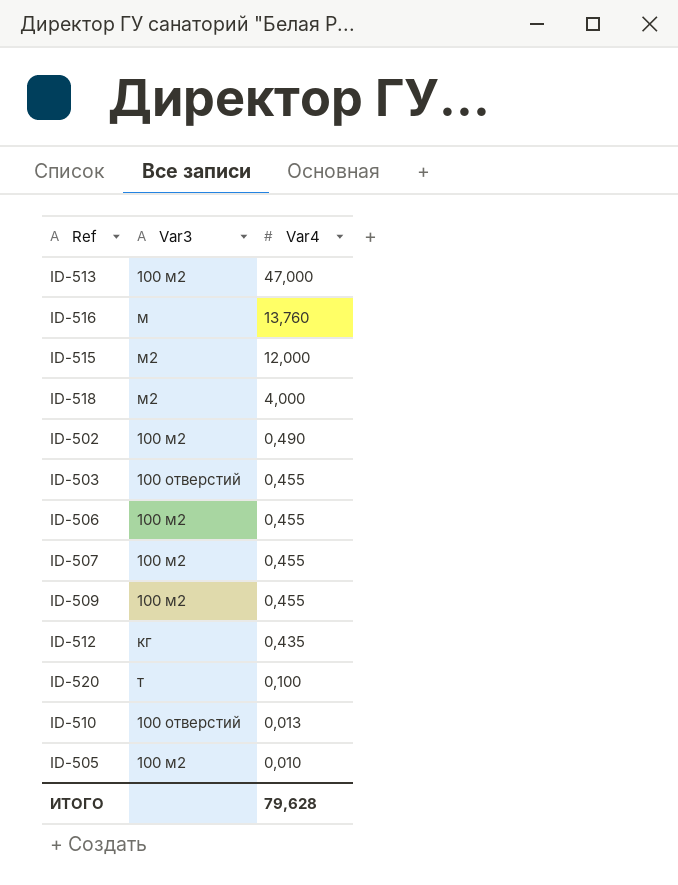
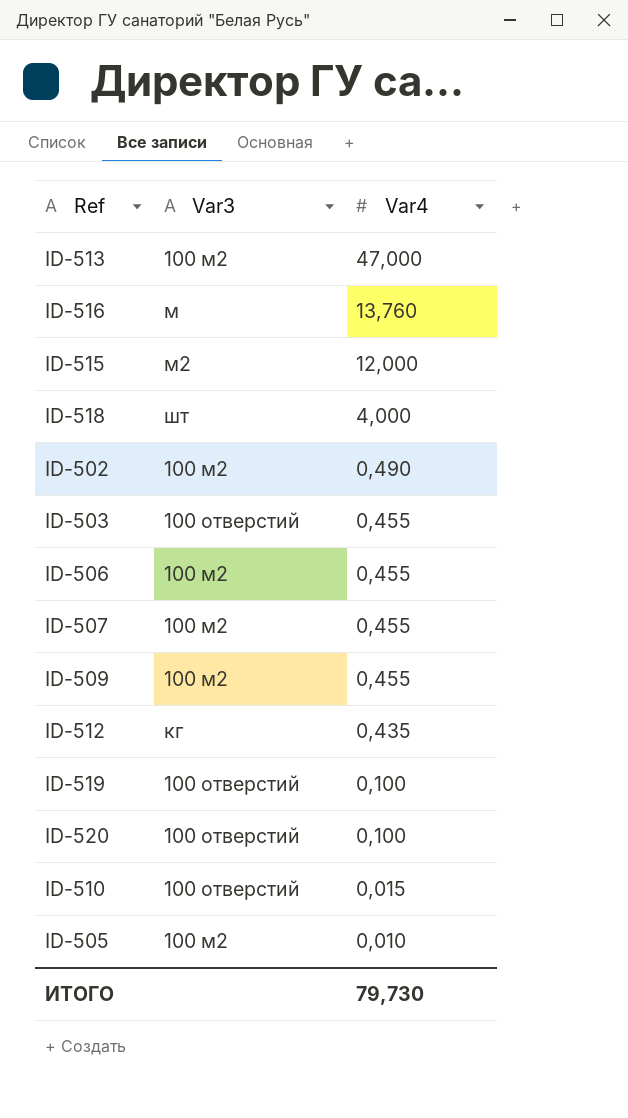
ID-518 | Var3: м2 -> шт
row ID-519: none -> 100 отверстий | 0,100
ID-520 | Var3: т -> 100 отверстий
ID-510 | Var4: 0,013 -> 0,015
ИТОГО | Var4: 79,628 -> 79,730

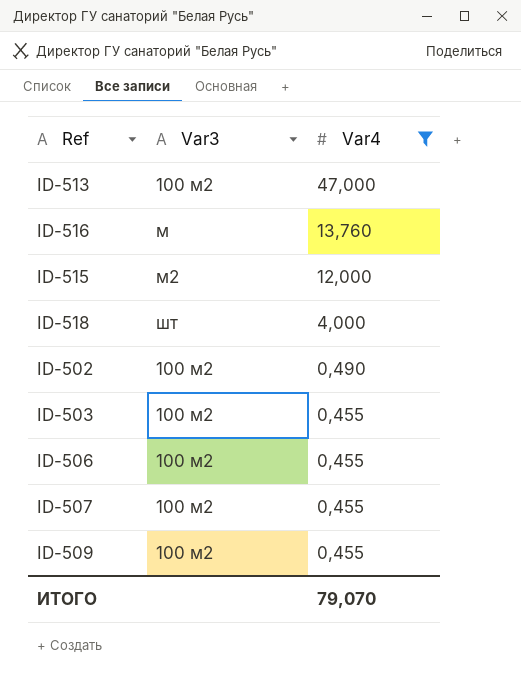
filter: none -> Var4 >= 0,455
ID-503 | Var3: 100 отверстий -> 100 м2
ИТОГО | Var4: 79,730 -> 79,070

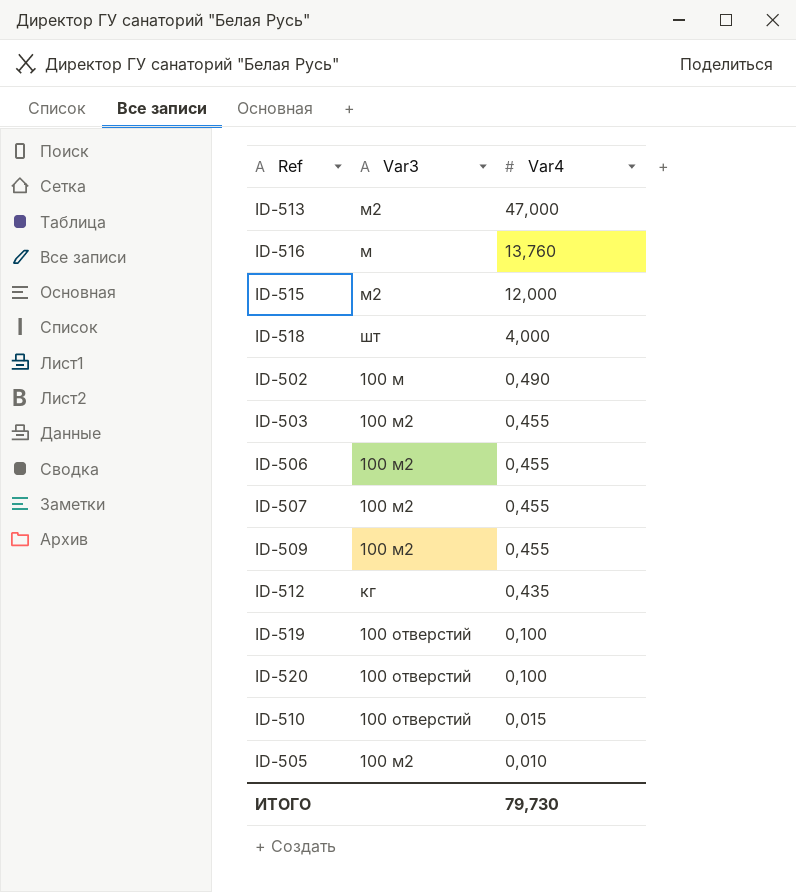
filter: Var4 >= 0,455 -> none
ID-513 | Var3: 100 м2 -> м2
ID-502 | Var3: 100 м2 -> 100 м
ИТОГО | Var4: 79,070 -> 79,730

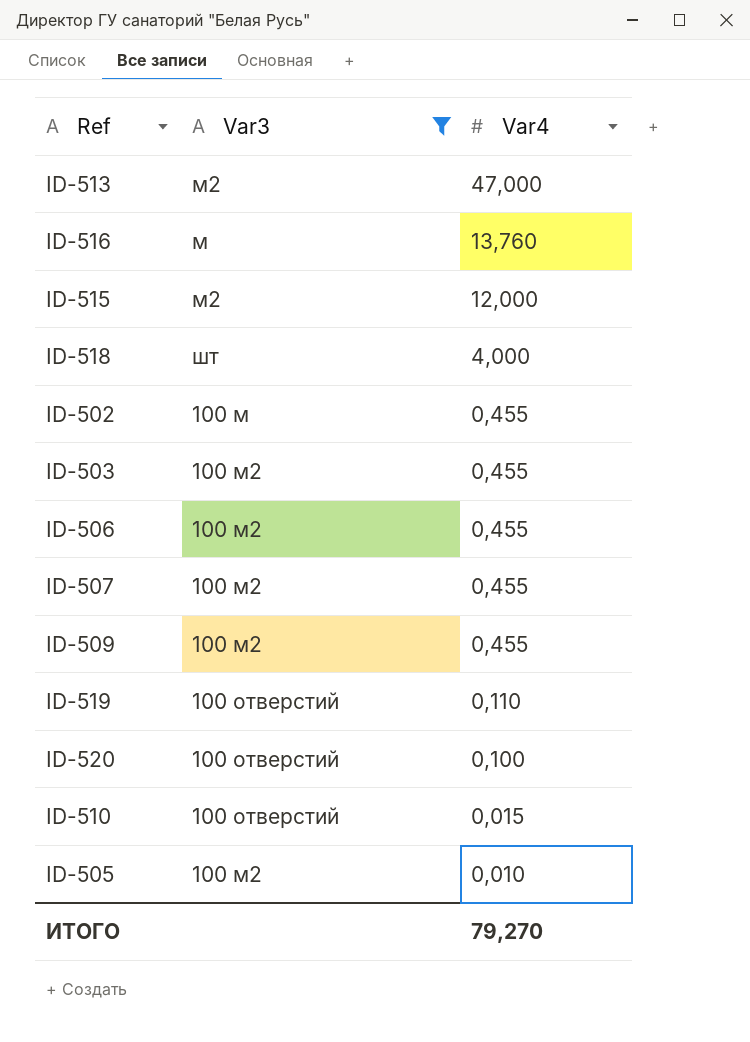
filter: none -> Var3 != кг
ID-502 | Var4: 0,490 -> 0,455
ID-519 | Var4: 0,100 -> 0,110
ИТОГО | Var4: 79,730 -> 79,270

